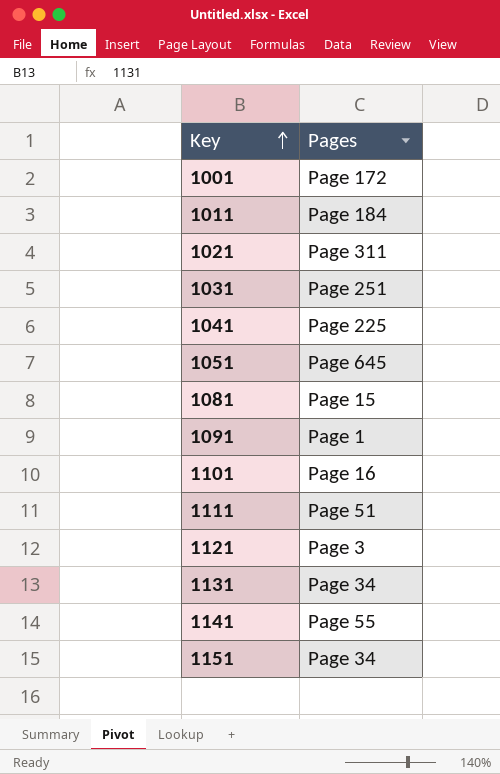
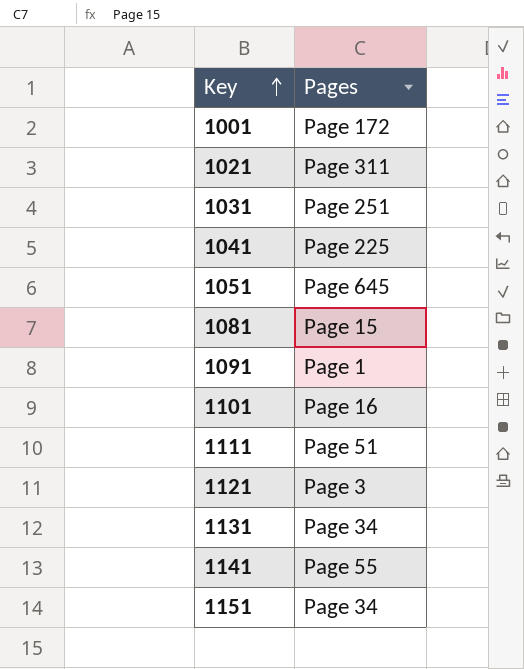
row 1011: Page 184 -> none

